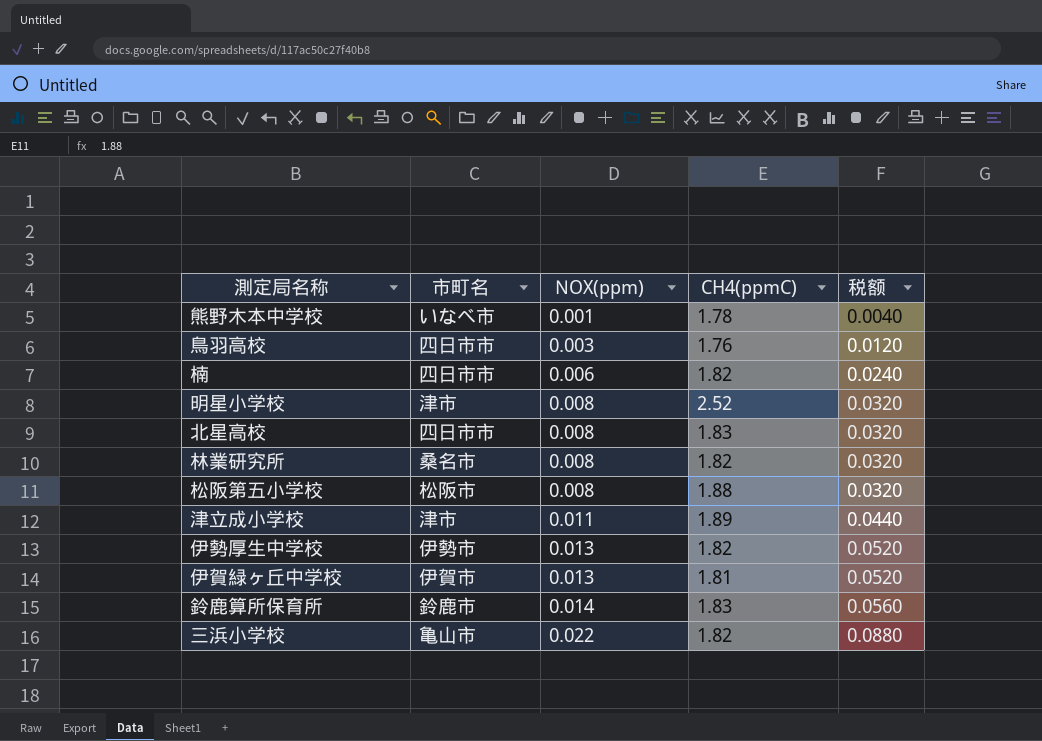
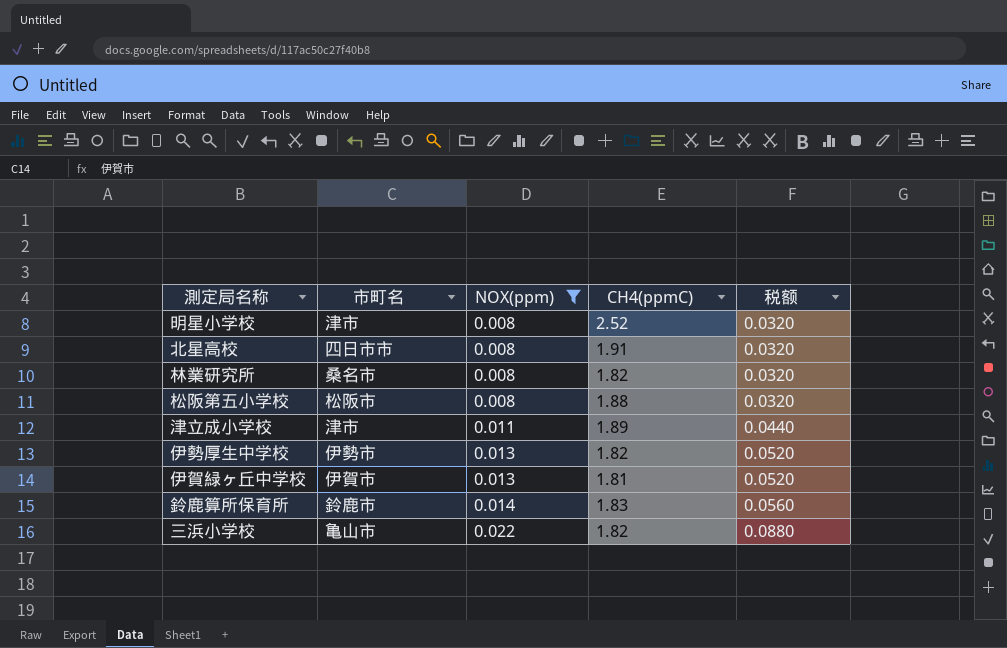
filter: none -> NOX(ppm) >= 0.008
北星高校 | CH4(ppmC): 1.83 -> 1.91

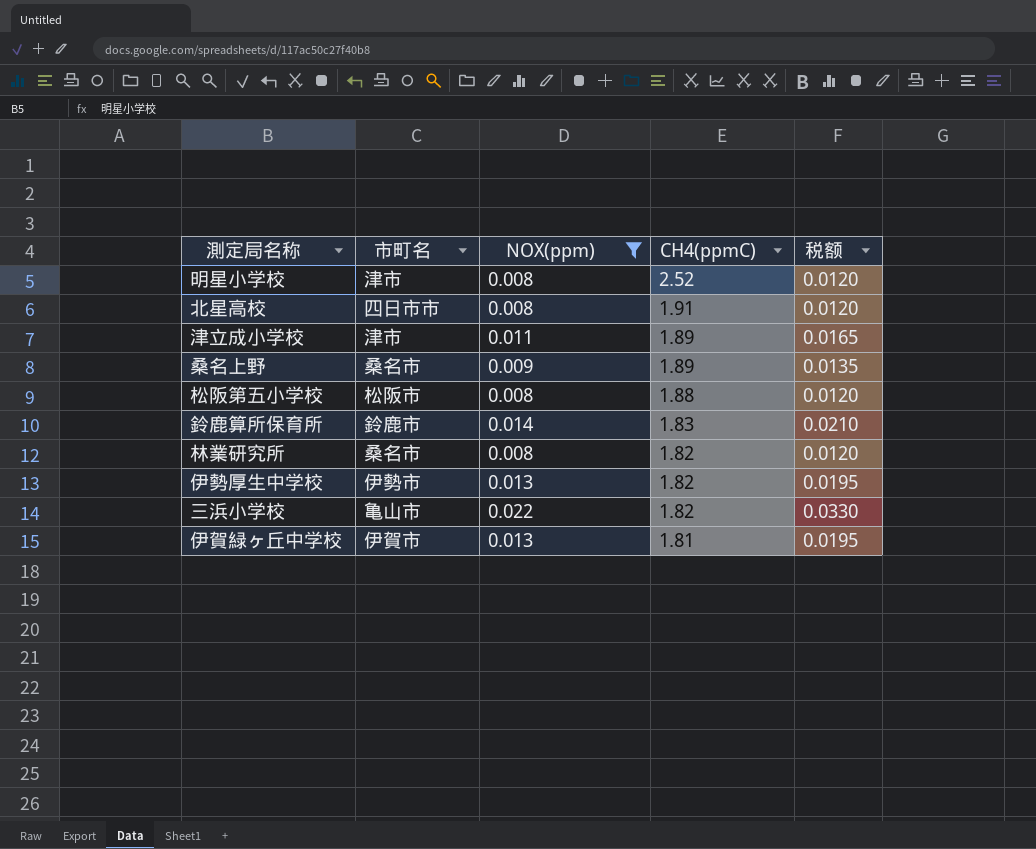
row order: NOX(ppm) ascending -> CH4(ppmC) descending
column 税额 | formula: [NOX(ppm)] * 4 -> [NOX(ppm)] * 1.5
row 桑名上野: none -> 桑名市 | 0.009 | 1.89 | 0.0135

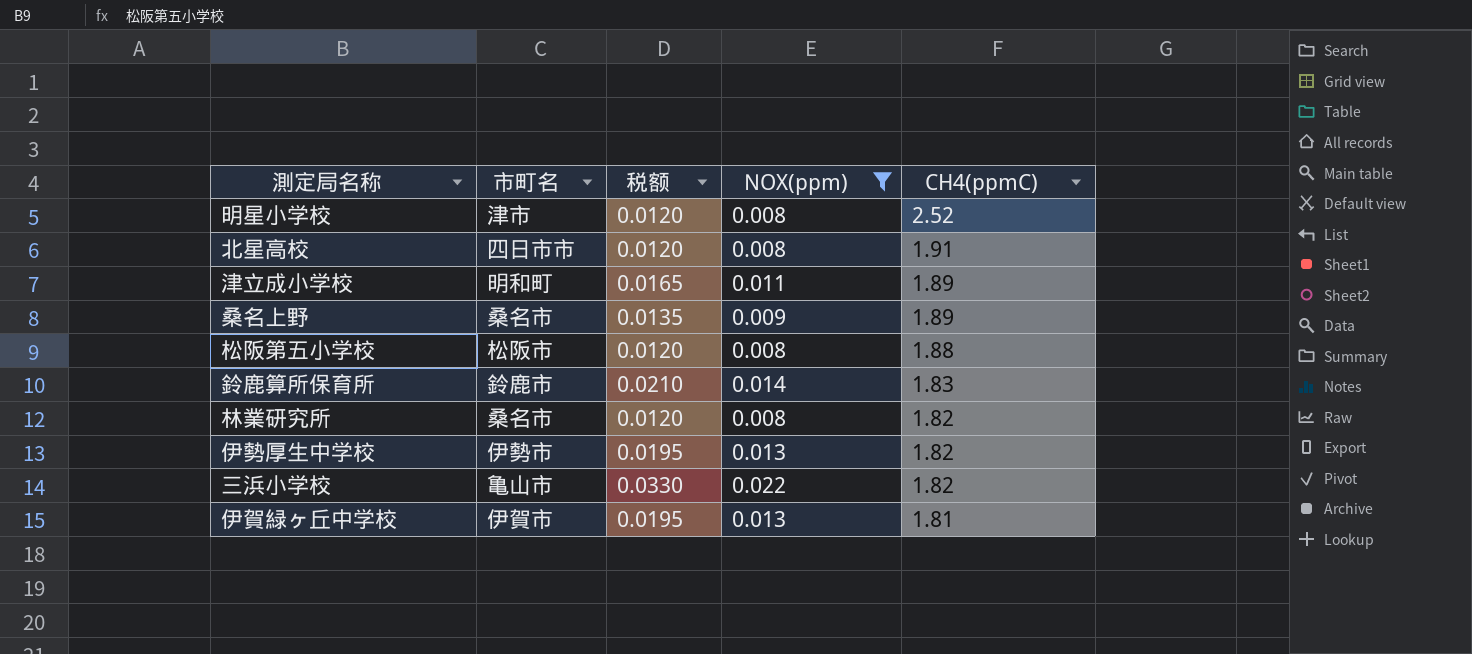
column 税额 | position: 5 -> 3
津立成小学校 | 市町名: 津市 -> 明和町

